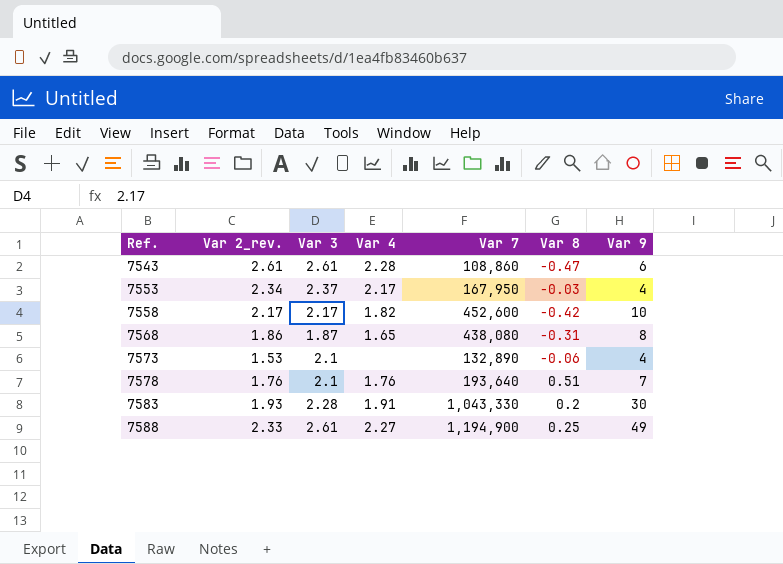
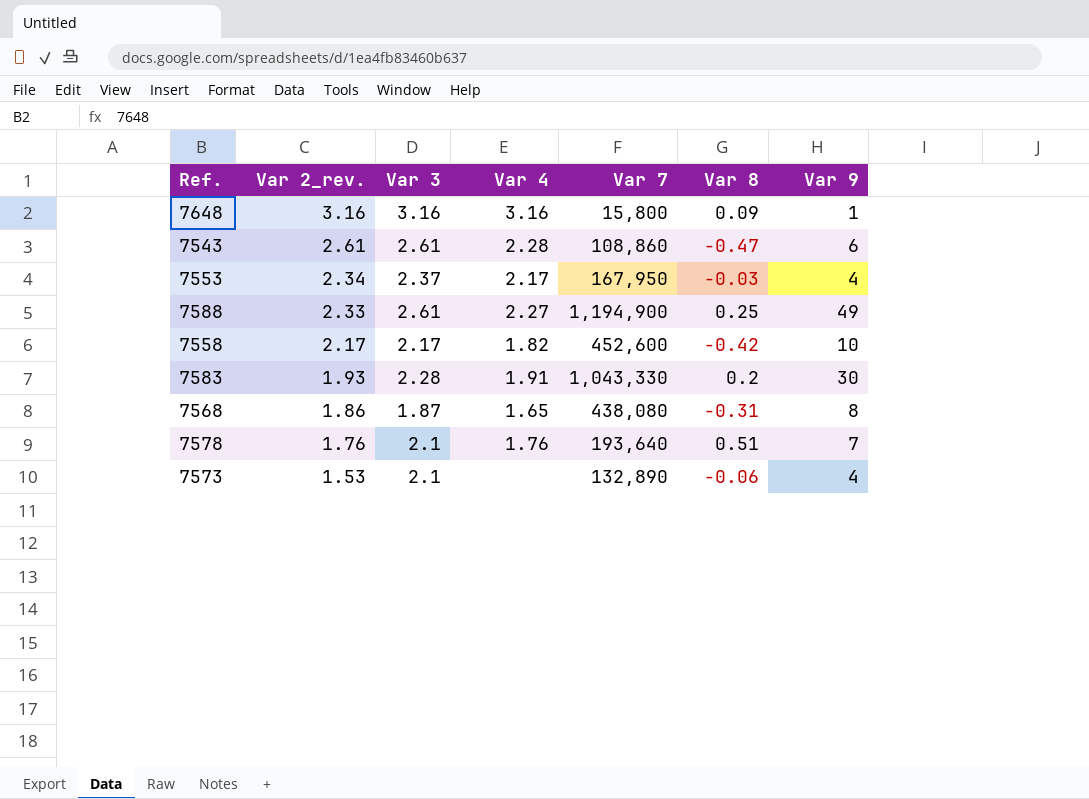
row order: Ref. ascending -> Var 2_rev. descending
row 7648: none -> 3.16 | 3.16 | 3.16 | 15,800 | 0.09 | 1

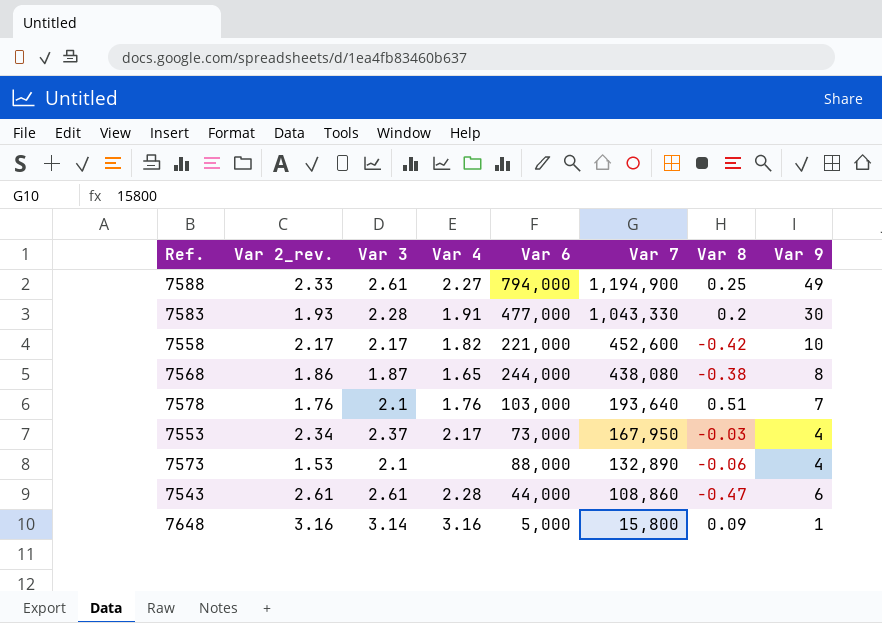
row order: Var 2_rev. descending -> Var 7 descending
column Var 6 | position: none -> 5
7568 | Var 8: -0.31 -> -0.38
7648 | Var 3: 3.16 -> 3.14

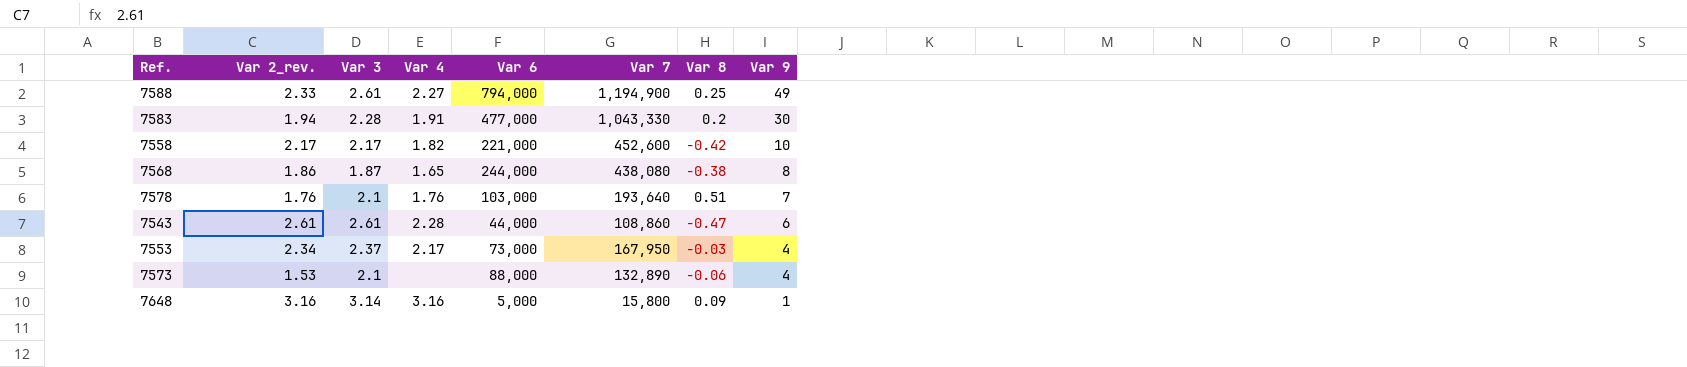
row order: Var 7 descending -> Var 9 descending
7583 | Var 2_rev.: 1.93 -> 1.94

